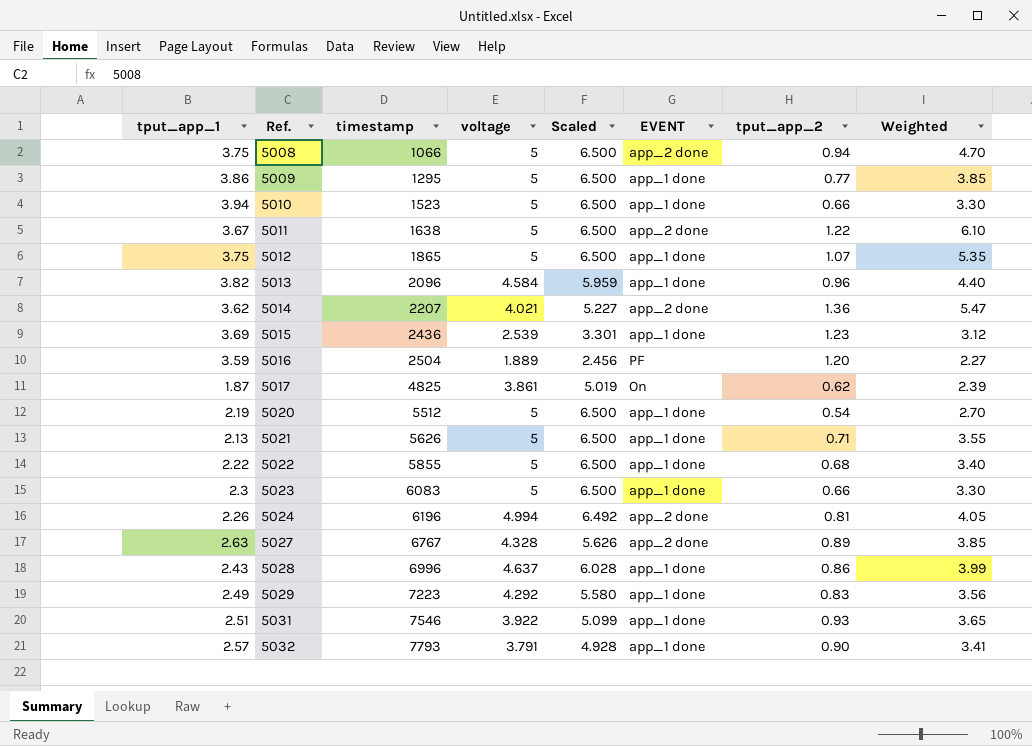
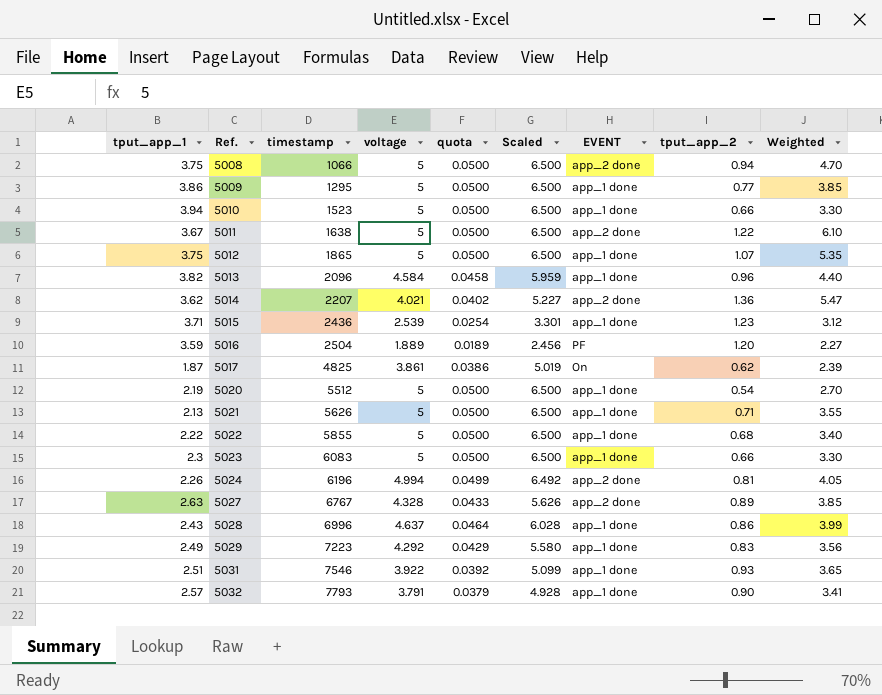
column quota | formula: none -> [voltage] * 0.01
5015 | tput_app_1: 3.69 -> 3.71

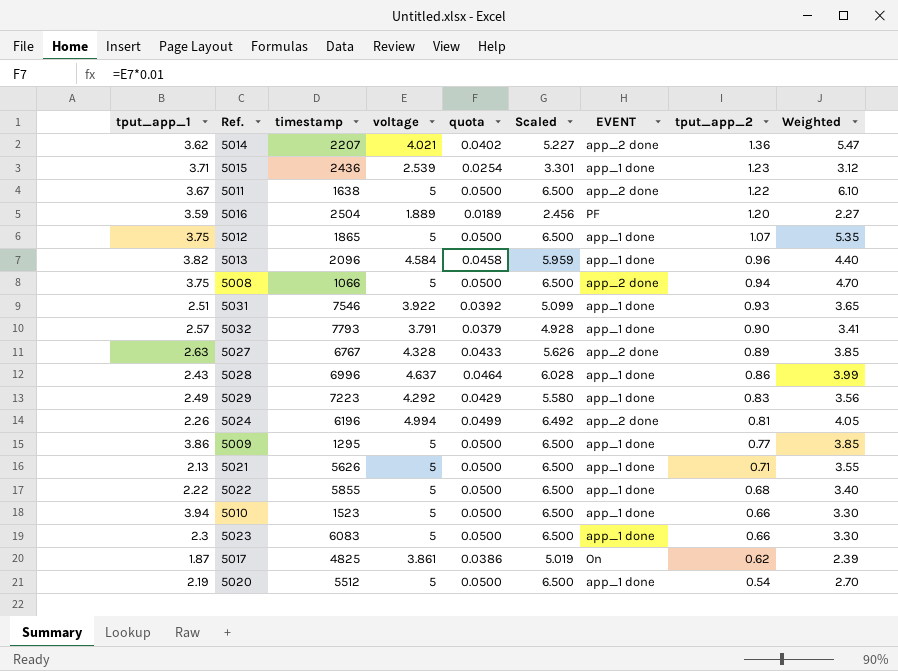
row order: Ref. ascending -> tput_app_2 descending

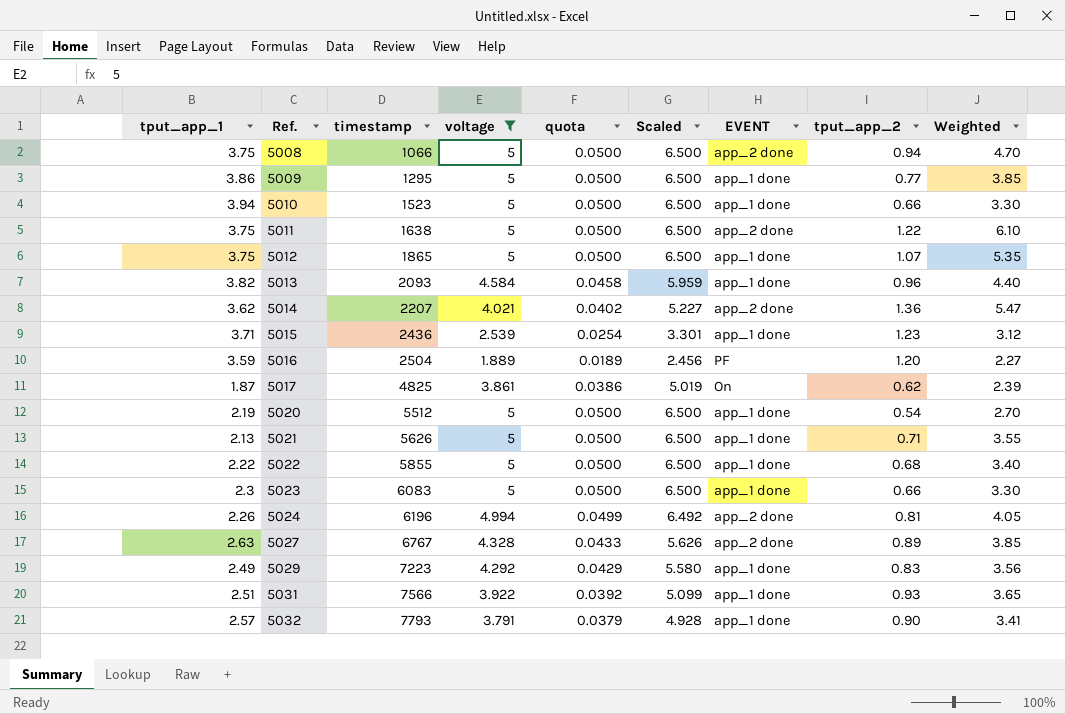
filter: none -> voltage != 4.637
row order: tput_app_2 descending -> Ref. ascending
5011 | tput_app_1: 3.67 -> 3.75
5013 | timestamp: 2096 -> 2093
5031 | timestamp: 7546 -> 7566

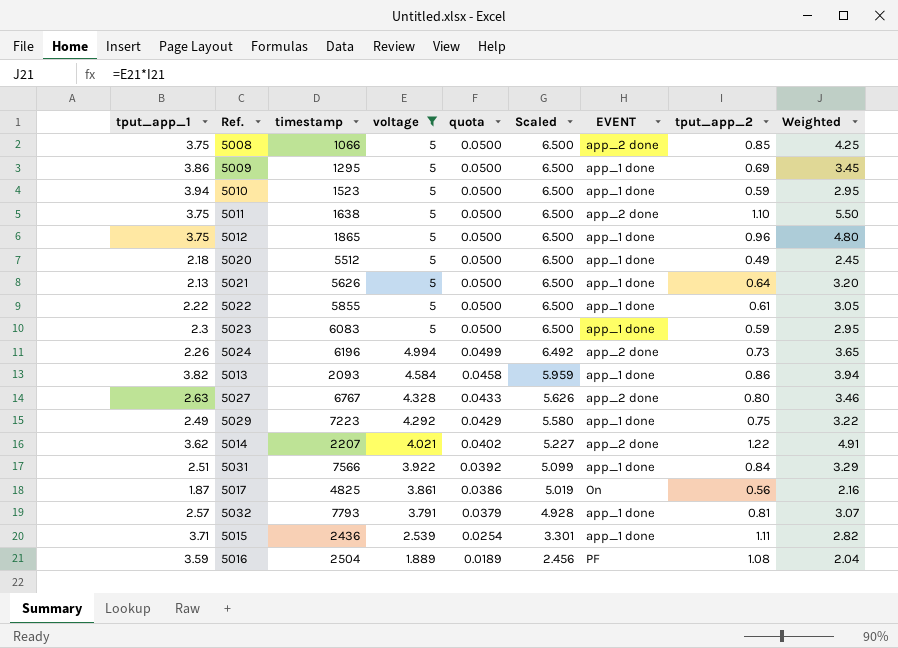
row order: Ref. ascending -> voltage descending
5008 | tput_app_2: 0.94 -> 0.85
5008 | Weighted: 4.70 -> 4.25
5009 | tput_app_2: 0.77 -> 0.69
5009 | Weighted: 3.85 -> 3.45
5010 | tput_app_2: 0.66 -> 0.59
5010 | Weighted: 3.30 -> 2.95
5011 | tput_app_2: 1.22 -> 1.10
5011 | Weighted: 6.10 -> 5.50
5012 | tput_app_2: 1.07 -> 0.96
5012 | Weighted: 5.35 -> 4.80
5020 | tput_app_1: 2.19 -> 2.18
5020 | tput_app_2: 0.54 -> 0.49
5020 | Weighted: 2.70 -> 2.45
5021 | tput_app_2: 0.71 -> 0.64
5021 | Weighted: 3.55 -> 3.20
5022 | tput_app_2: 0.68 -> 0.61
5022 | Weighted: 3.40 -> 3.05
5023 | tput_app_2: 0.66 -> 0.59
5023 | Weighted: 3.30 -> 2.95
5024 | tput_app_2: 0.81 -> 0.73
5024 | Weighted: 4.05 -> 3.65
5013 | tput_app_2: 0.96 -> 0.86
5013 | Weighted: 4.40 -> 3.94
5027 | tput_app_2: 0.89 -> 0.80
5027 | Weighted: 3.85 -> 3.46
5029 | tput_app_2: 0.83 -> 0.75
5029 | Weighted: 3.56 -> 3.22
5014 | tput_app_2: 1.36 -> 1.22
5014 | Weighted: 5.47 -> 4.91
5031 | tput_app_2: 0.93 -> 0.84
5031 | Weighted: 3.65 -> 3.29
5017 | tput_app_2: 0.62 -> 0.56
5017 | Weighted: 2.39 -> 2.16
5032 | tput_app_2: 0.90 -> 0.81
5032 | Weighted: 3.41 -> 3.07
5015 | tput_app_2: 1.23 -> 1.11
5015 | Weighted: 3.12 -> 2.82
5016 | tput_app_2: 1.20 -> 1.08
5016 | Weighted: 2.27 -> 2.04

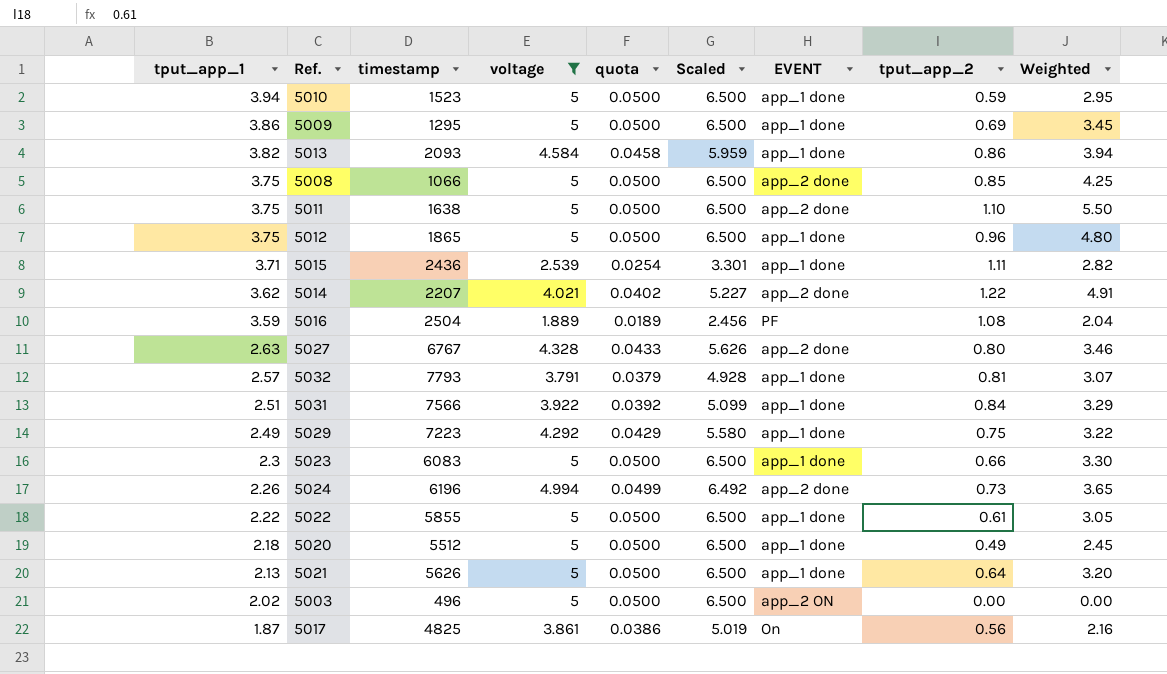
row order: voltage descending -> tput_app_1 descending
5023 | tput_app_2: 0.59 -> 0.66
5023 | Weighted: 2.95 -> 3.30
row 5003: none -> 2.02 | 496 | 5 | 0.0500 | 6.500 | app_2 ON | 0.00 | 0.00

